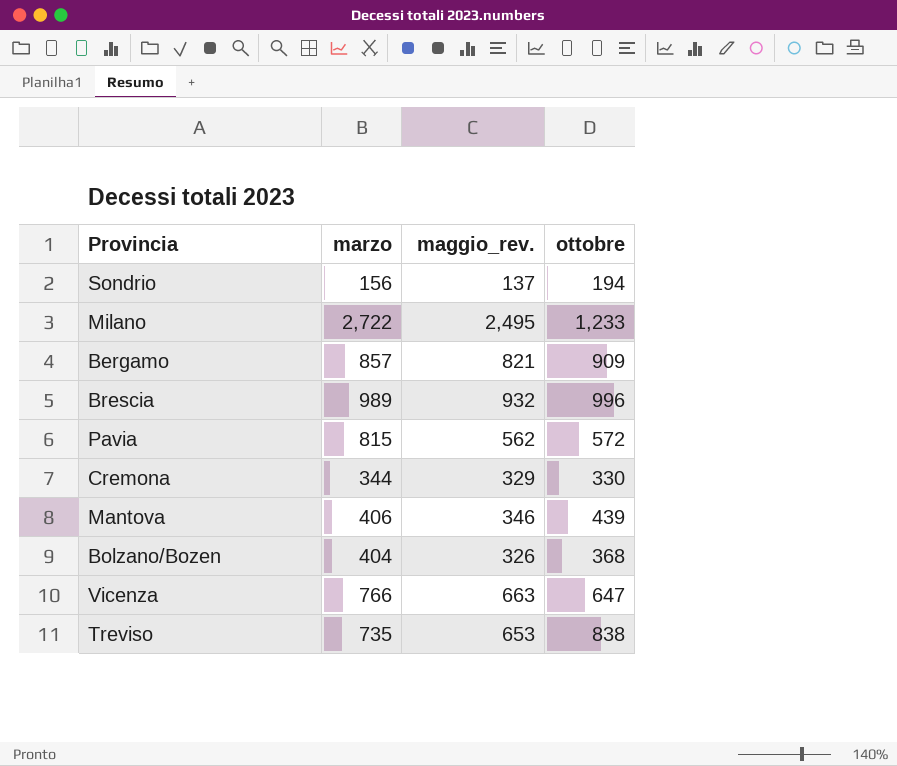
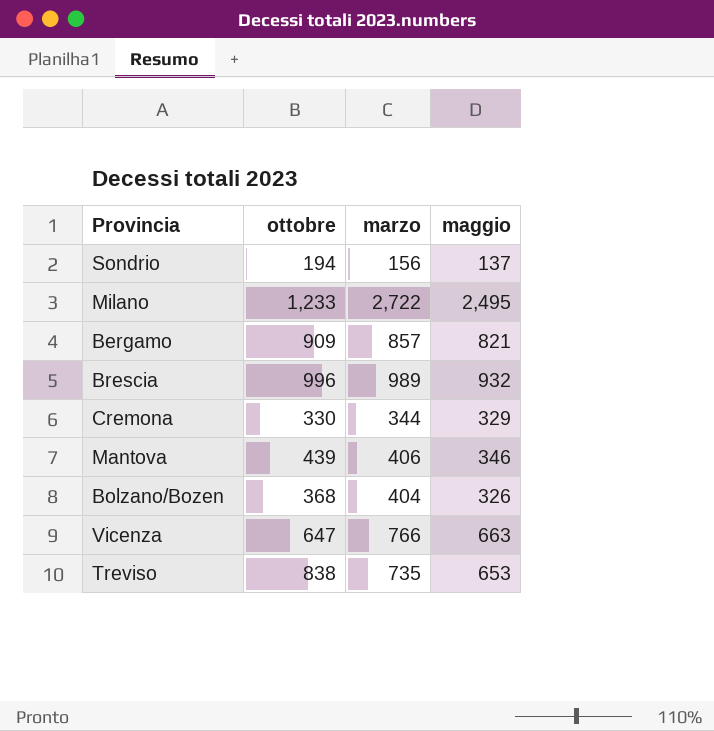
column ottobre | position: 4 -> 2
column name: maggio_rev. -> maggio
row Pavia: 815 | 562 | 572 -> none

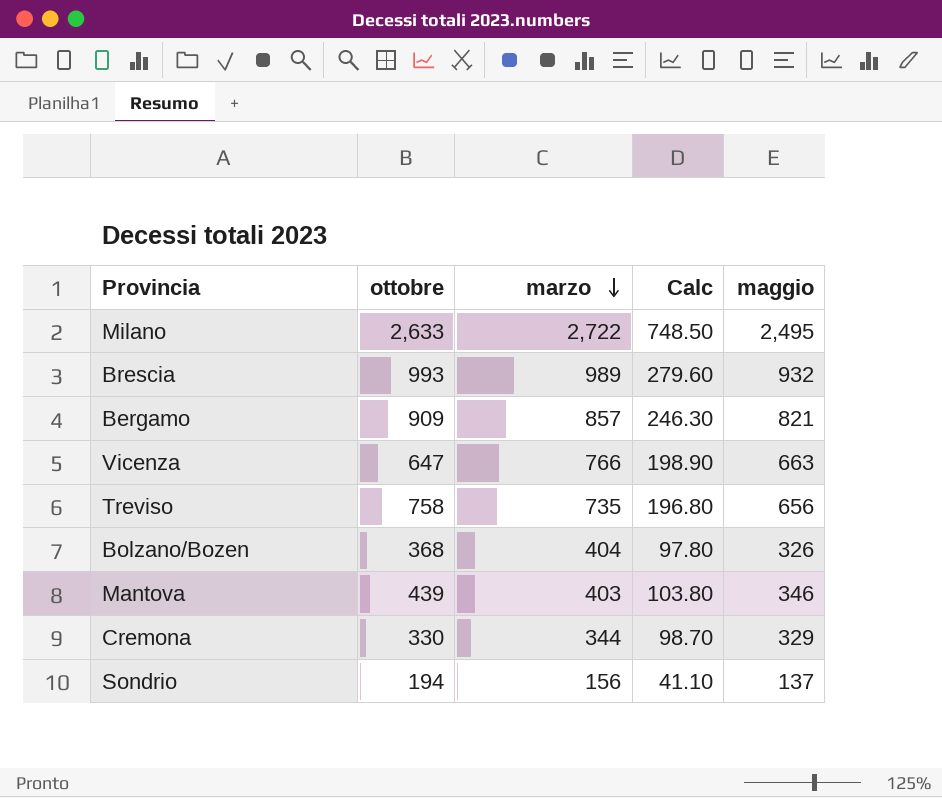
row order: none -> marzo descending
column Calc | formula: none -> [maggio] * 0.3
Milano | ottobre: 1,233 -> 2,633
Brescia | ottobre: 996 -> 993
Treviso | ottobre: 838 -> 758
Treviso | maggio: 653 -> 656
Mantova | marzo: 406 -> 403

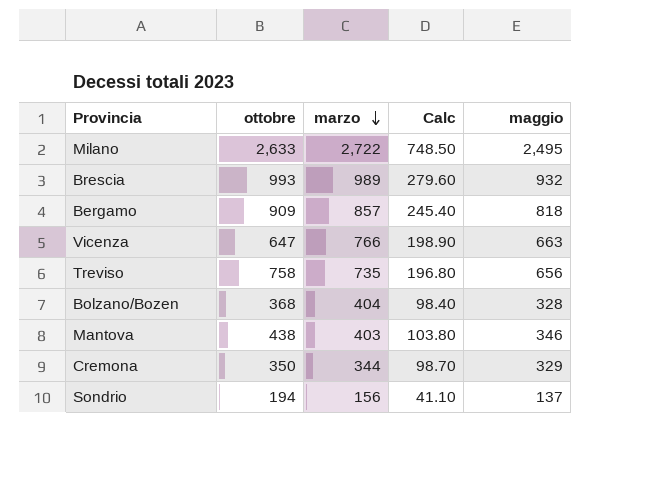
Bergamo | Calc: 246.30 -> 245.40
Bergamo | maggio: 821 -> 818
Bolzano/Bozen | Calc: 97.80 -> 98.40
Bolzano/Bozen | maggio: 326 -> 328
Mantova | ottobre: 439 -> 438
Cremona | ottobre: 330 -> 350

